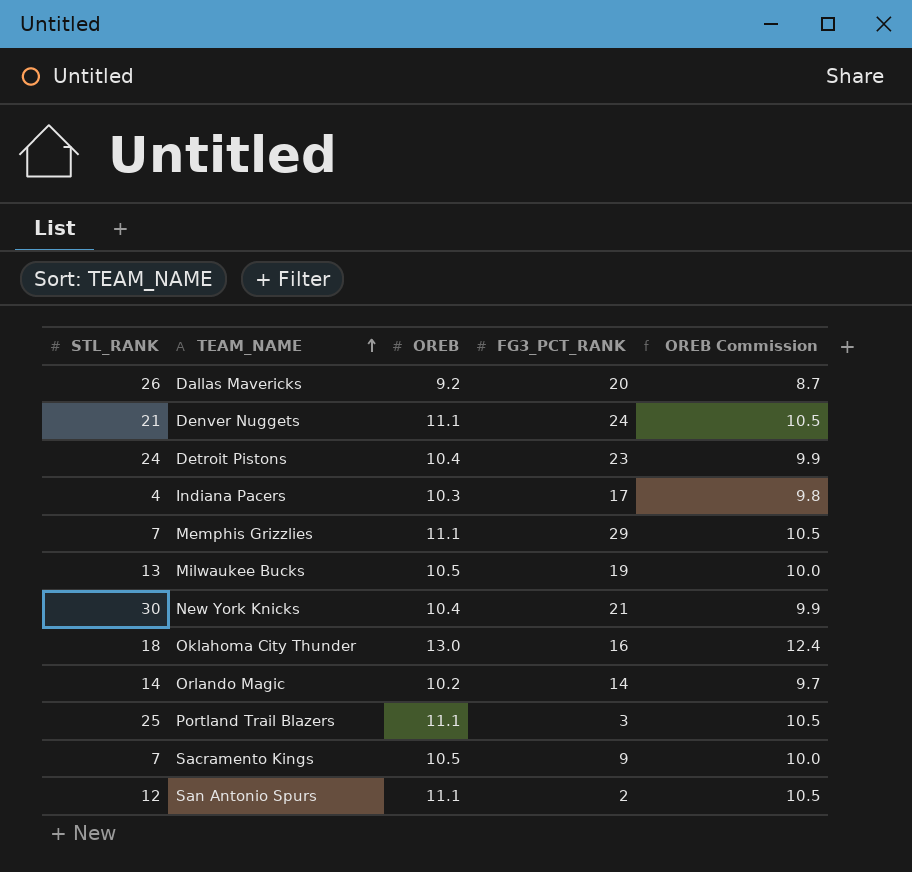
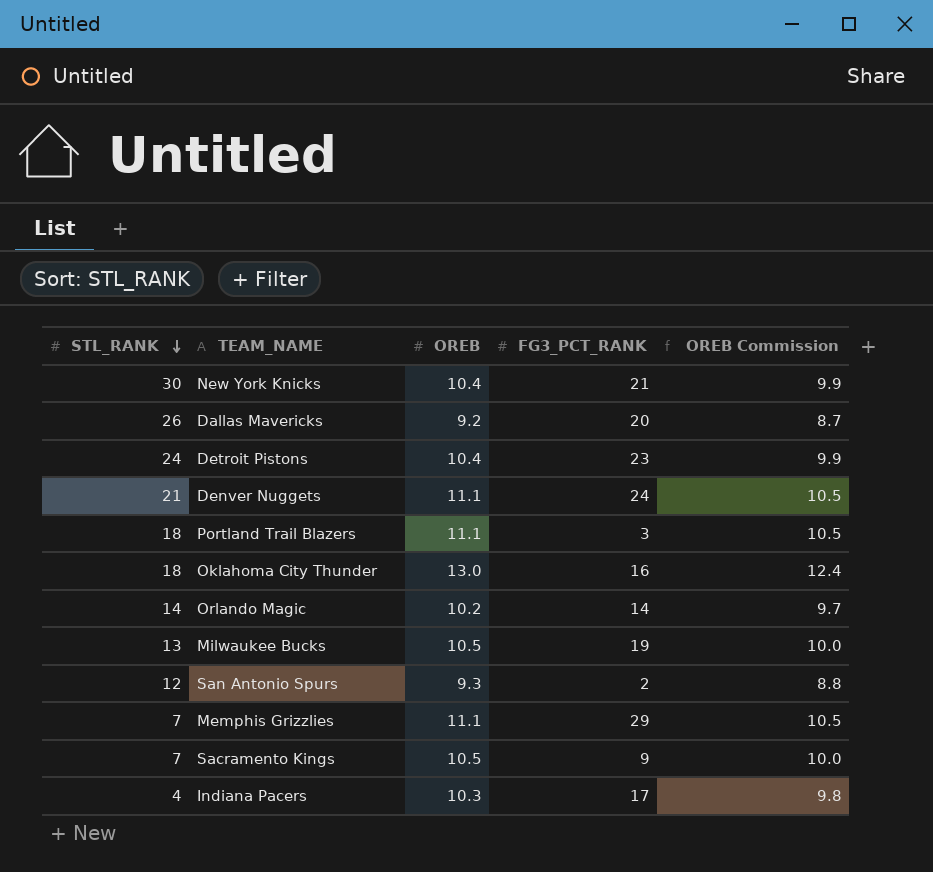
row order: TEAM_NAME ascending -> STL_RANK descending
Portland Trail Blazers | STL_RANK: 25 -> 18
San Antonio Spurs | OREB: 11.1 -> 9.3
San Antonio Spurs | OREB Commission: 10.5 -> 8.8

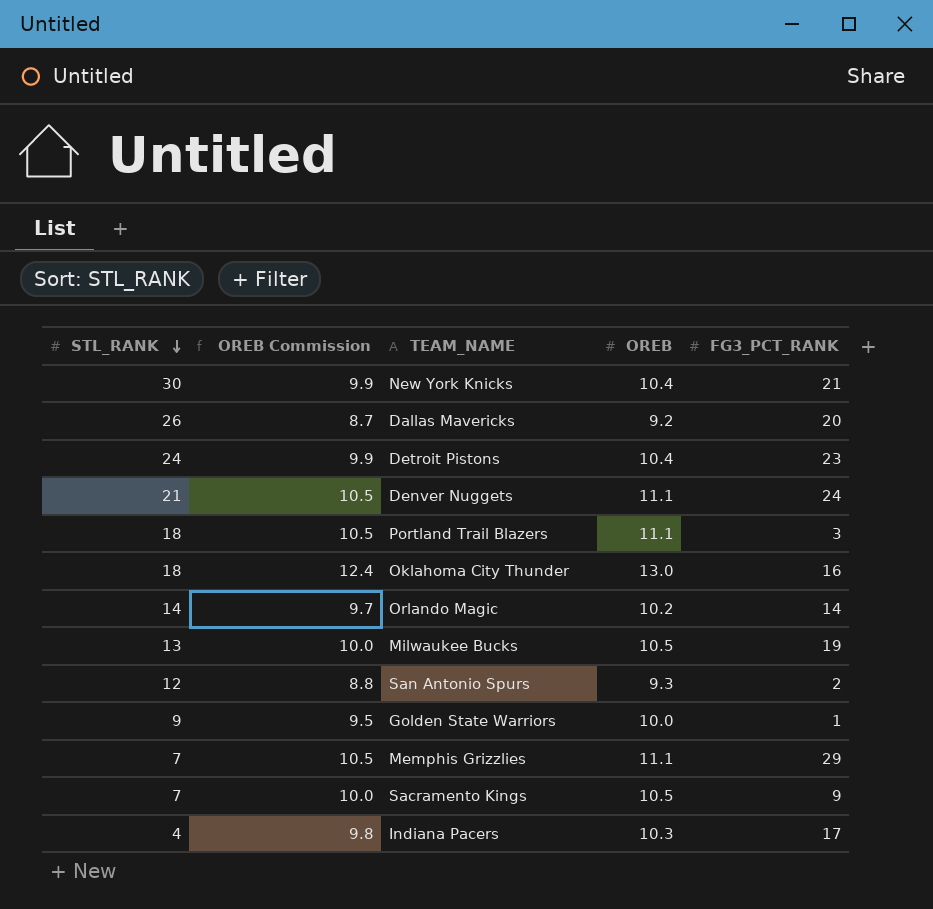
column OREB Commission | position: 5 -> 2
row Golden State Warriors: none -> 9 | 9.5 | 10.0 | 1

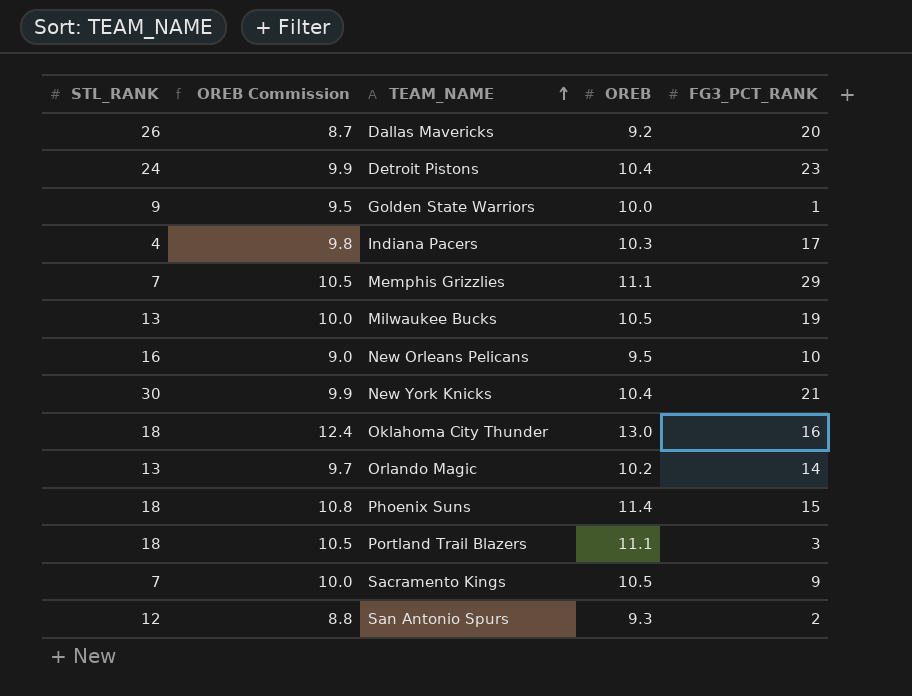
row order: STL_RANK descending -> TEAM_NAME ascending
row Denver Nuggets: 21 | 10.5 | 11.1 | 24 -> none
row New Orleans Pelicans: none -> 16 | 9.0 | 9.5 | 10
Orlando Magic | STL_RANK: 14 -> 13
row Phoenix Suns: none -> 18 | 10.8 | 11.4 | 15

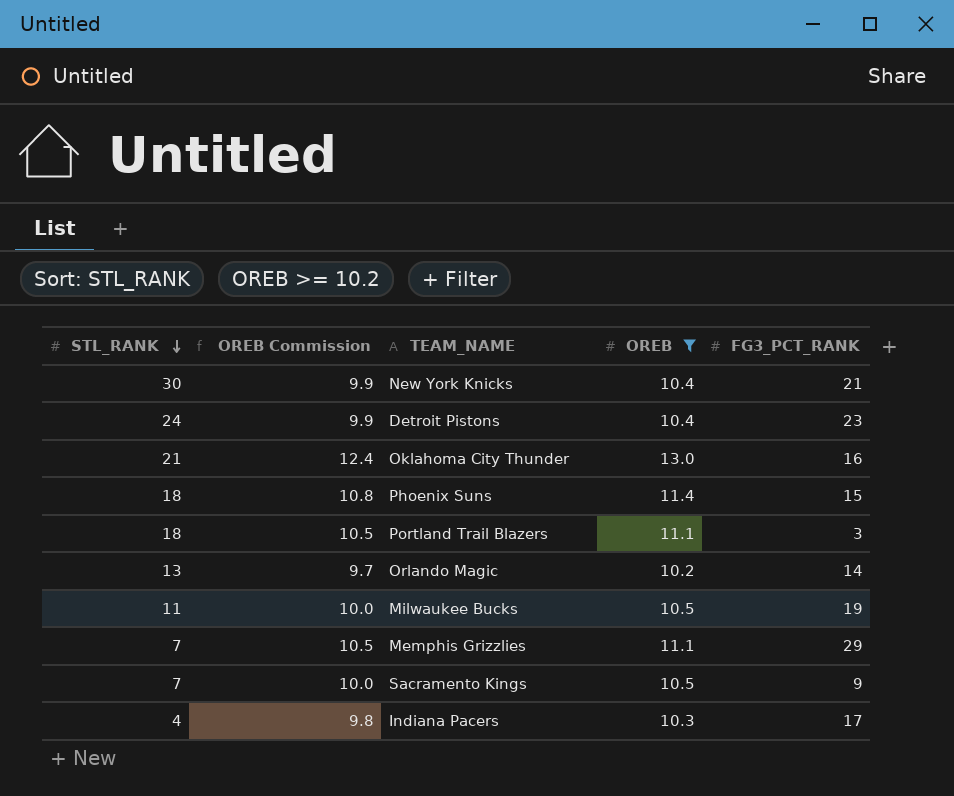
filter: none -> OREB >= 10.2
row order: TEAM_NAME ascending -> STL_RANK descending
Oklahoma City Thunder | STL_RANK: 18 -> 21
Milwaukee Bucks | STL_RANK: 13 -> 11

